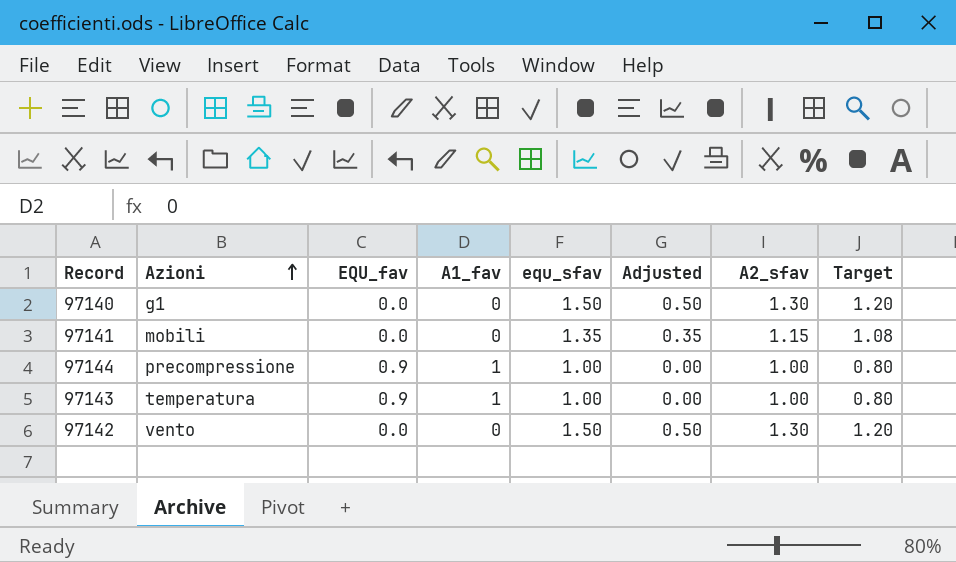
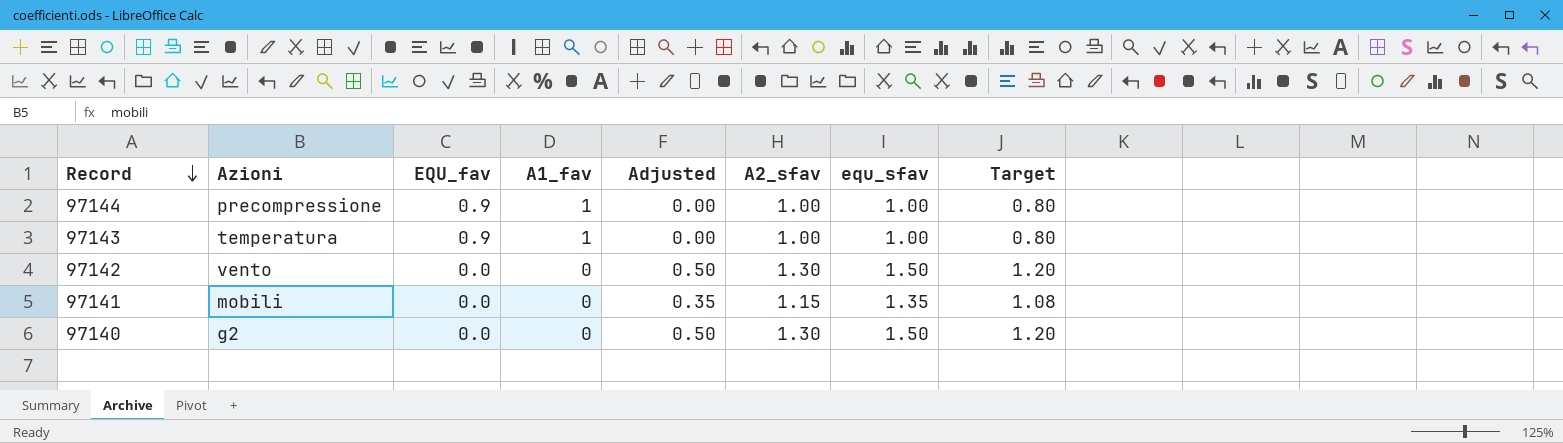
row order: Azioni ascending -> Record descending
column equ_sfav | position: 5 -> 7
97140 | Azioni: g1 -> g2

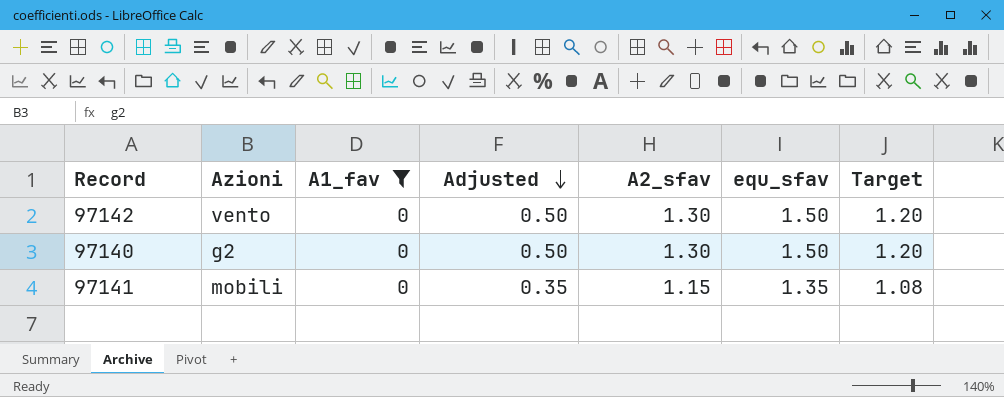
filter: none -> A1_fav = 0
row order: Record descending -> Adjusted descending
column EQU_fav | position: 3 -> none

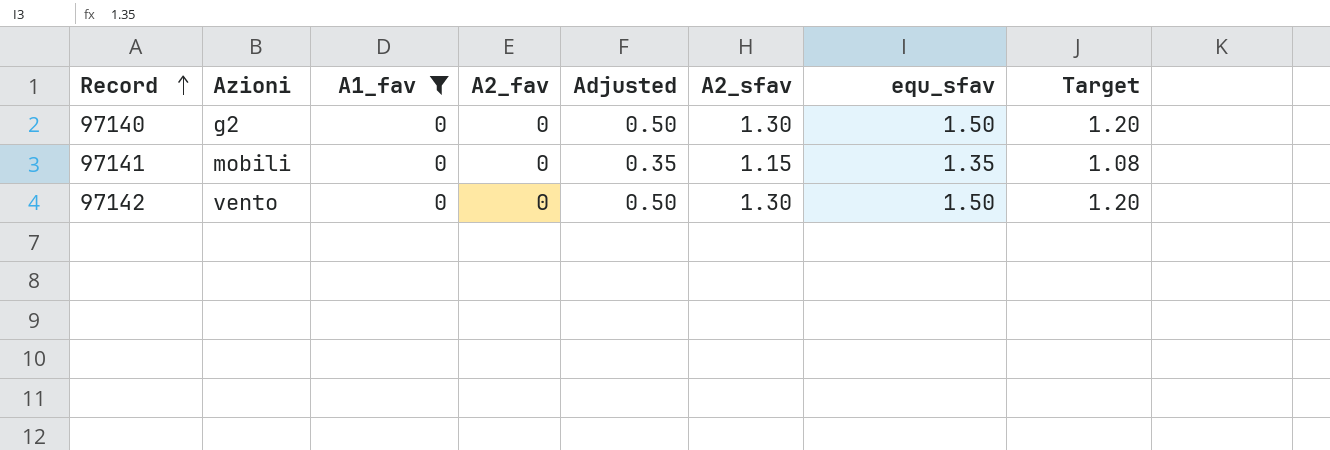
row order: Adjusted descending -> Record ascending
column A2_fav | position: none -> 4

